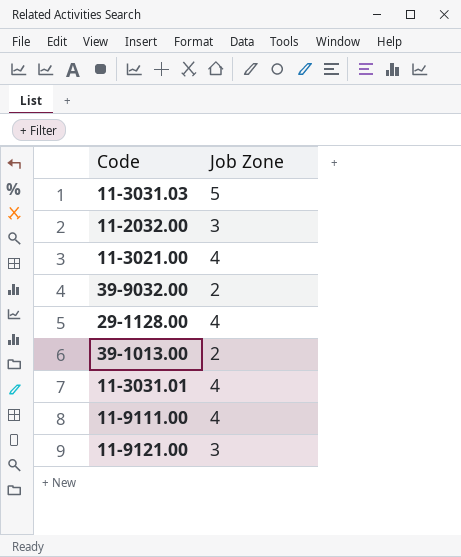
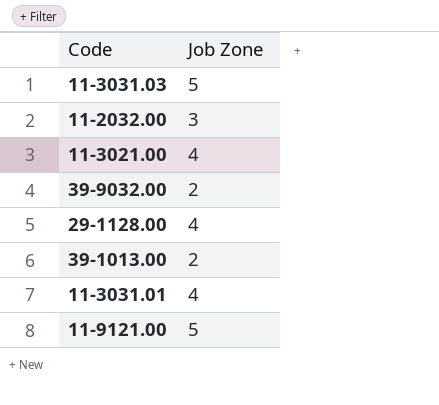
row 11-9111.00: 4 -> none
11-9121.00 | Job Zone: 3 -> 5

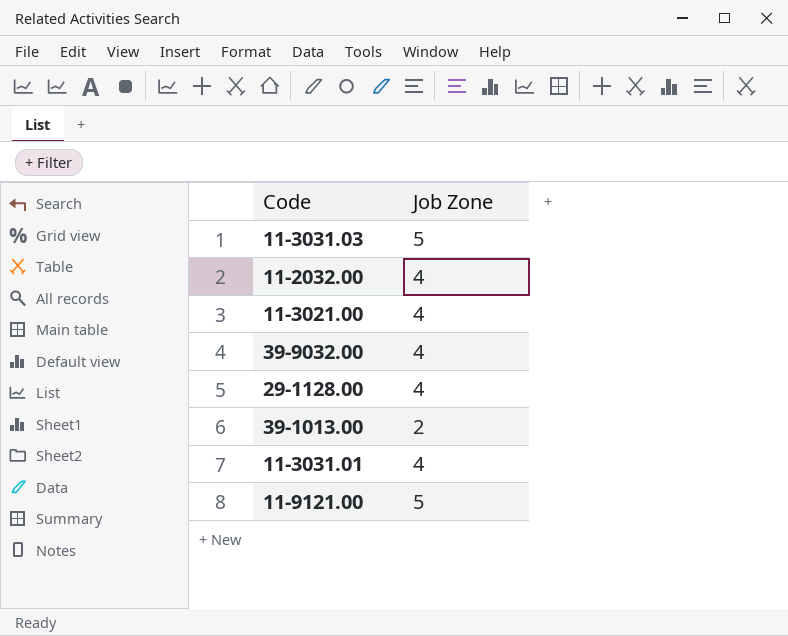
11-2032.00 | Job Zone: 3 -> 4
39-9032.00 | Job Zone: 2 -> 4

